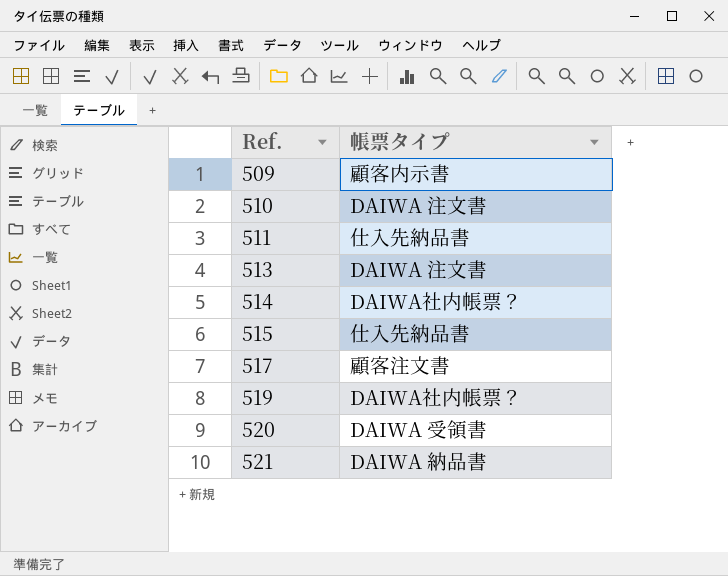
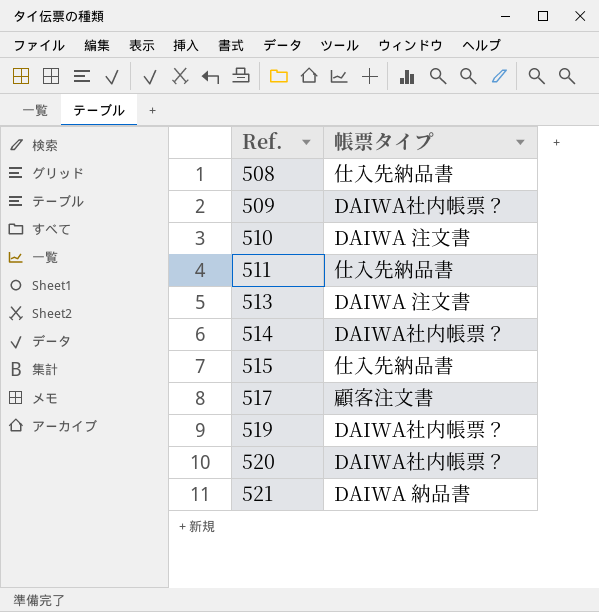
row 508: none -> 仕入先納品書
509 | 帳票タイプ: 顧客内示書 -> DAIWA社内帳票？
520 | 帳票タイプ: DAIWA 受領書 -> DAIWA社内帳票？

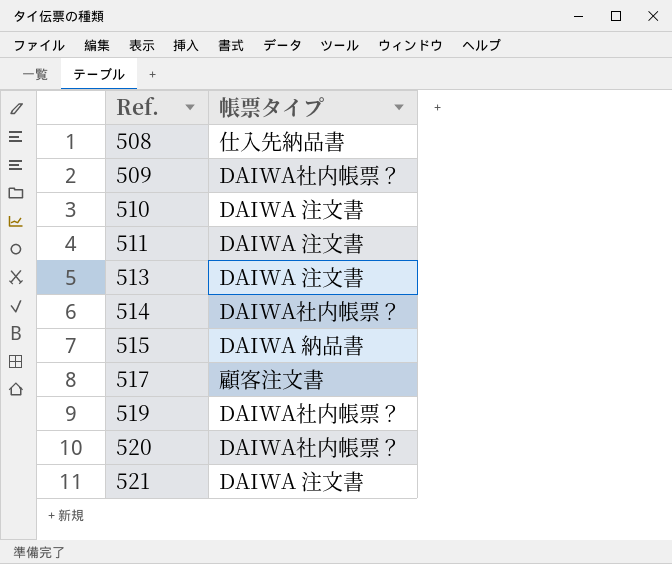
511 | 帳票タイプ: 仕入先納品書 -> DAIWA 注文書
515 | 帳票タイプ: 仕入先納品書 -> DAIWA 納品書
521 | 帳票タイプ: DAIWA 納品書 -> DAIWA 注文書

